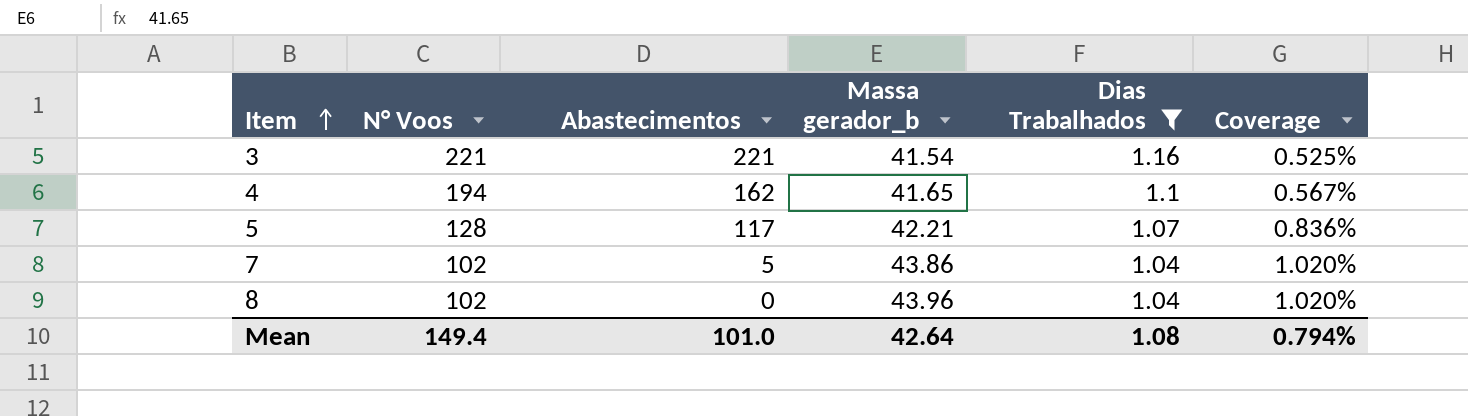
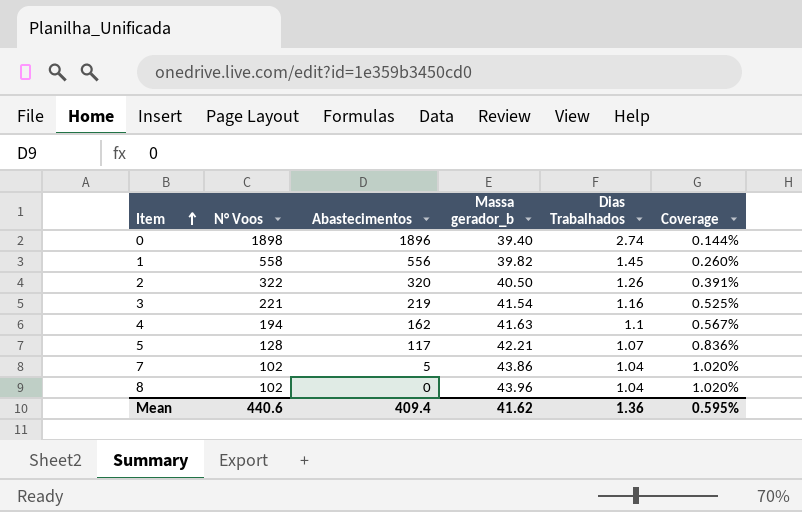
filter: Dias Trabalhados <= 1.16 -> none
3 | Abastecimentos: 221 -> 219
4 | Massa gerador_b: 41.65 -> 41.63
Mean | N° Voos: 149.4 -> 440.6
Mean | Abastecimentos: 101.0 -> 409.4
Mean | Massa gerador_b: 42.64 -> 41.62
Mean | Dias Trabalhados: 1.08 -> 1.36
Mean | Coverage: 0.794% -> 0.595%

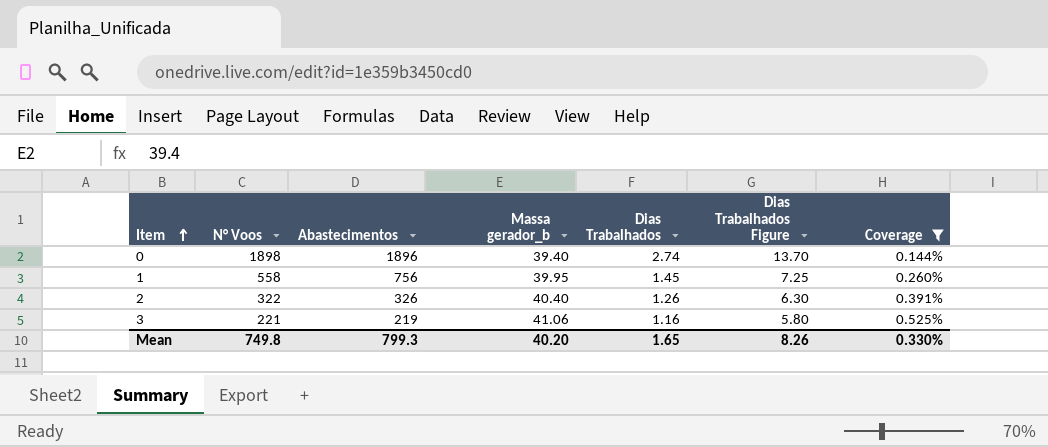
filter: none -> Coverage <= 0.525%
column Dias Trabalhados Figure | formula: none -> [Dias Trabalhados] * 5
1 | Abastecimentos: 556 -> 756
1 | Massa gerador_b: 39.82 -> 39.95
2 | Abastecimentos: 320 -> 326
2 | Massa gerador_b: 40.50 -> 40.40
3 | Massa gerador_b: 41.54 -> 41.06
Mean | N° Voos: 440.6 -> 749.8
Mean | Abastecimentos: 409.4 -> 799.3
Mean | Massa gerador_b: 41.62 -> 40.20
Mean | Dias Trabalhados: 1.36 -> 1.65
Mean | Coverage: 0.595% -> 0.330%

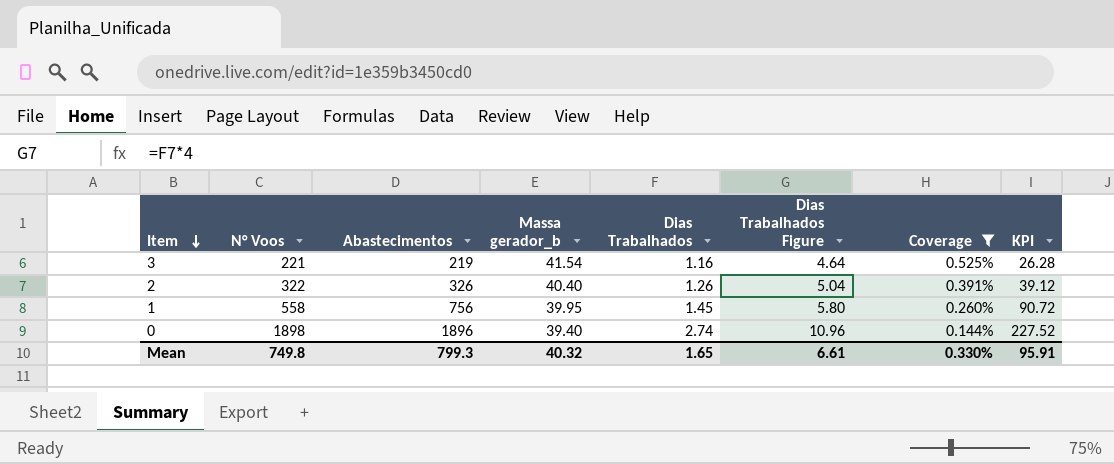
row order: Item ascending -> Item descending
column Dias Trabalhados Figure | formula: [Dias Trabalhados] * 5 -> [Dias Trabalhados] * 4
column KPI | formula: none -> [Abastecimentos] * 0.12
3 | Massa gerador_b: 41.06 -> 41.54
Mean | Massa gerador_b: 40.20 -> 40.32
Mean | Dias Trabalhados Figure: 8.26 -> 6.61

